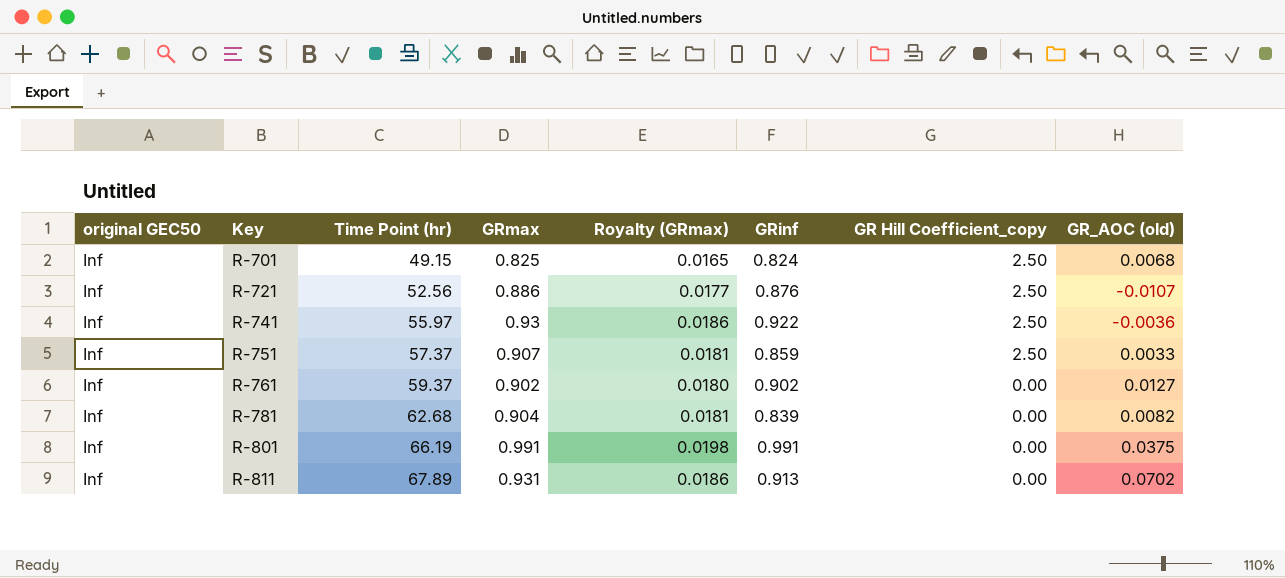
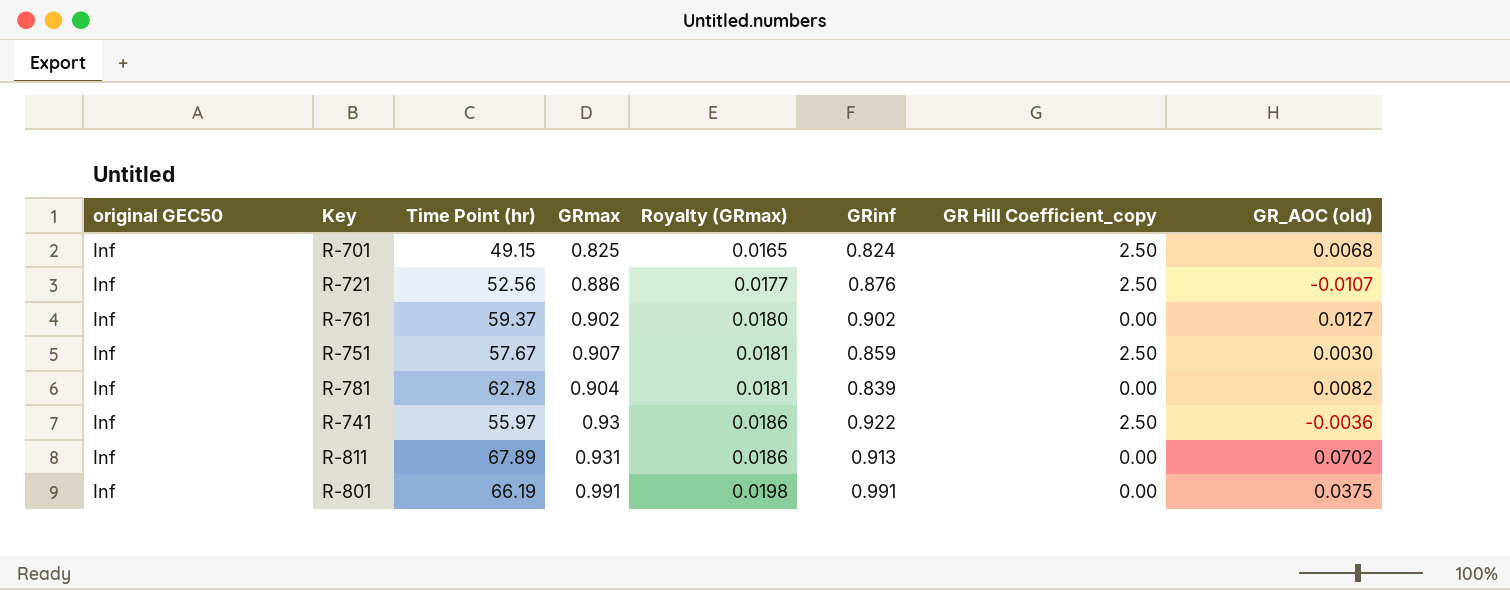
row order: Key ascending -> Royalty (GRmax) ascending
R-751 | Time Point (hr): 57.37 -> 57.67
R-751 | GR_AOC (old): 0.0033 -> 0.0030
R-781 | Time Point (hr): 62.68 -> 62.78

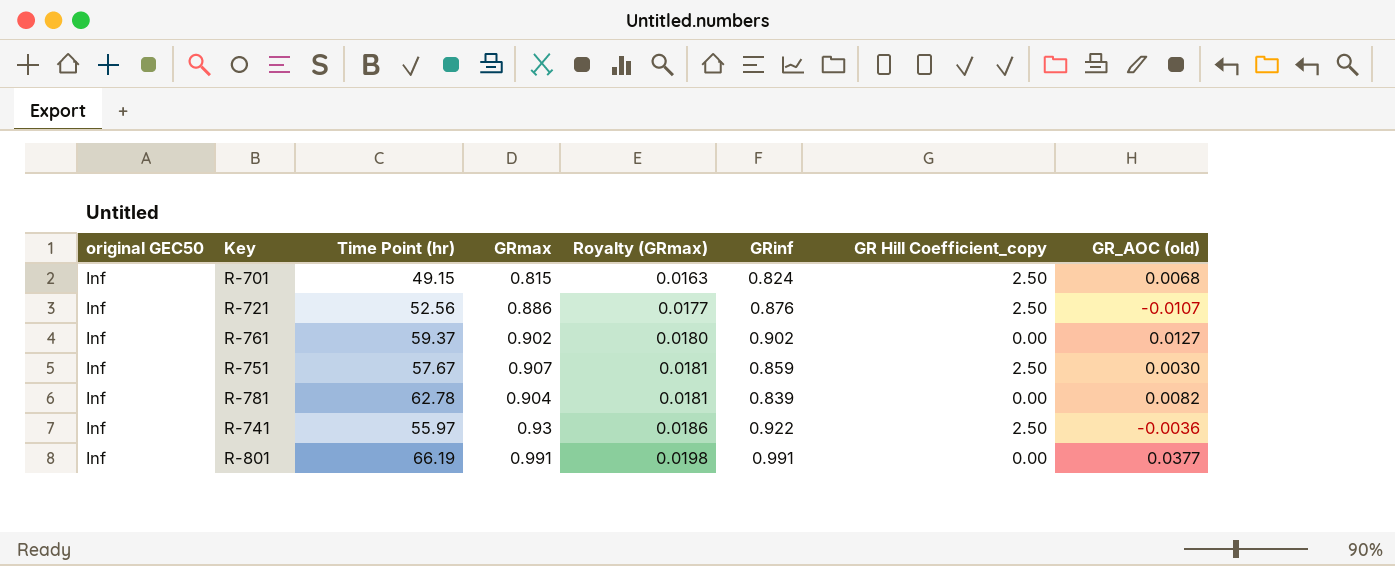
row R-811: Inf | 67.89 | 0.931 | 0.0186 | 0.913 | 0.00 | 0.0702 -> none
R-701 | GRmax: 0.825 -> 0.815
R-701 | Royalty (GRmax): 0.0165 -> 0.0163
R-801 | GR_AOC (old): 0.0375 -> 0.0377

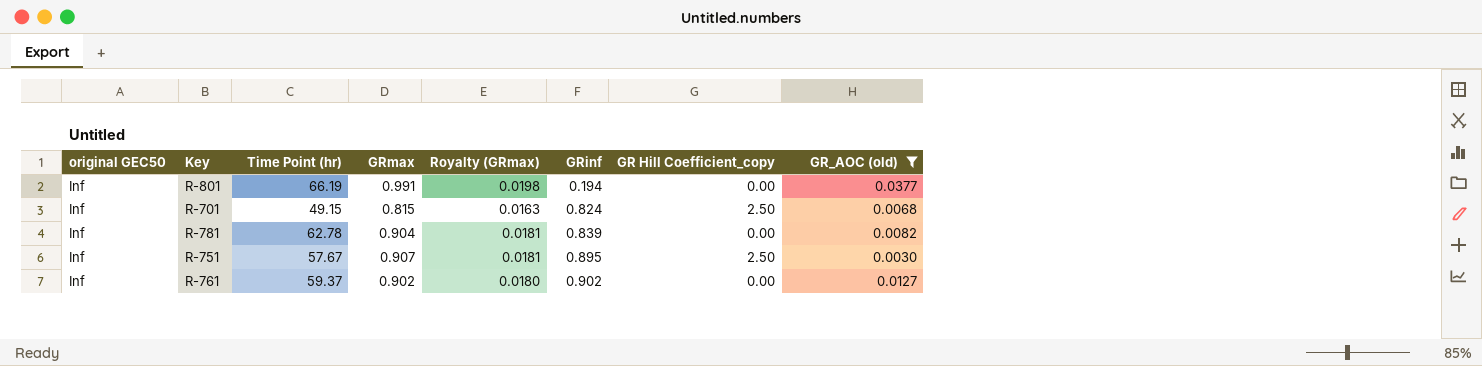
filter: none -> GR_AOC (old) >= 0.0030
row order: Royalty (GRmax) ascending -> GRinf ascending
R-801 | GRinf: 0.991 -> 0.194
R-751 | GRinf: 0.859 -> 0.895

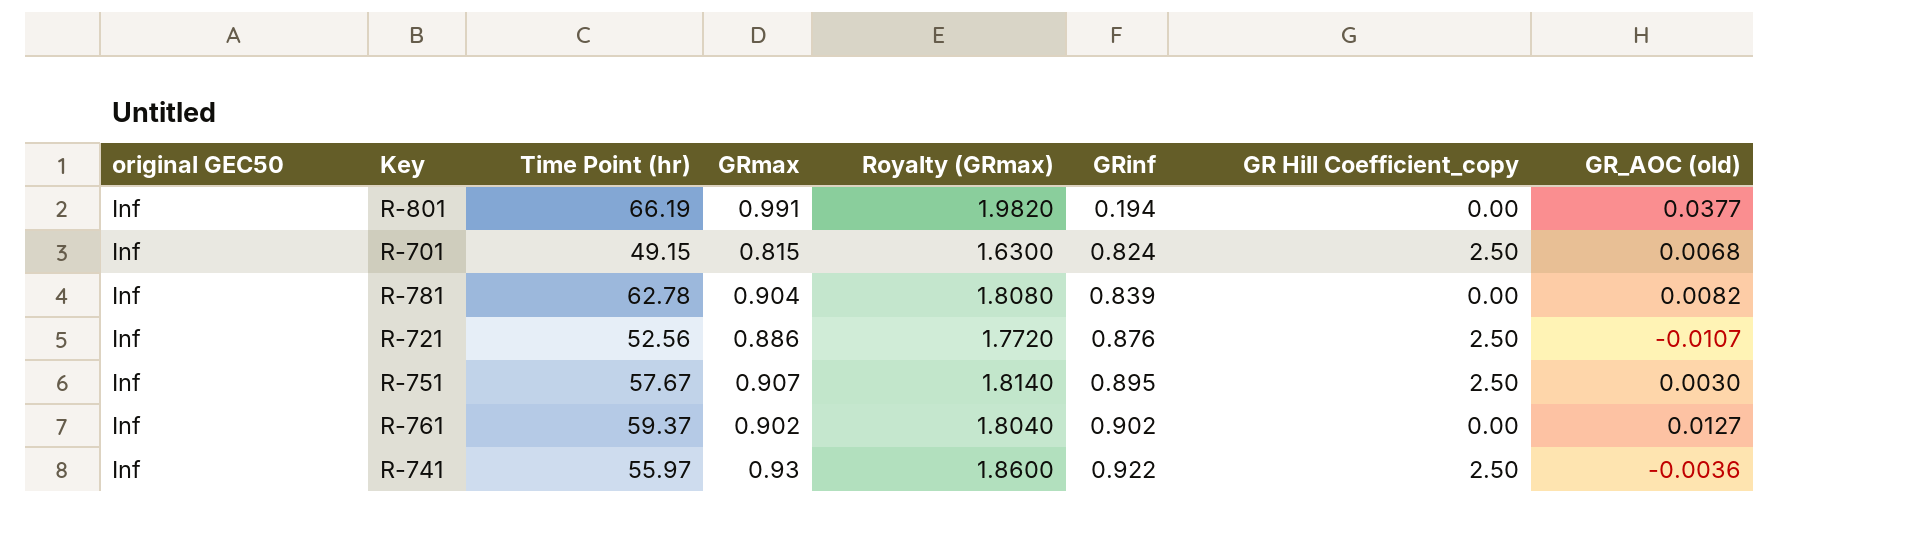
filter: GR_AOC (old) >= 0.0030 -> none
column Royalty (GRmax) | formula: [GRmax] * 0.02 -> [GRmax] * 2

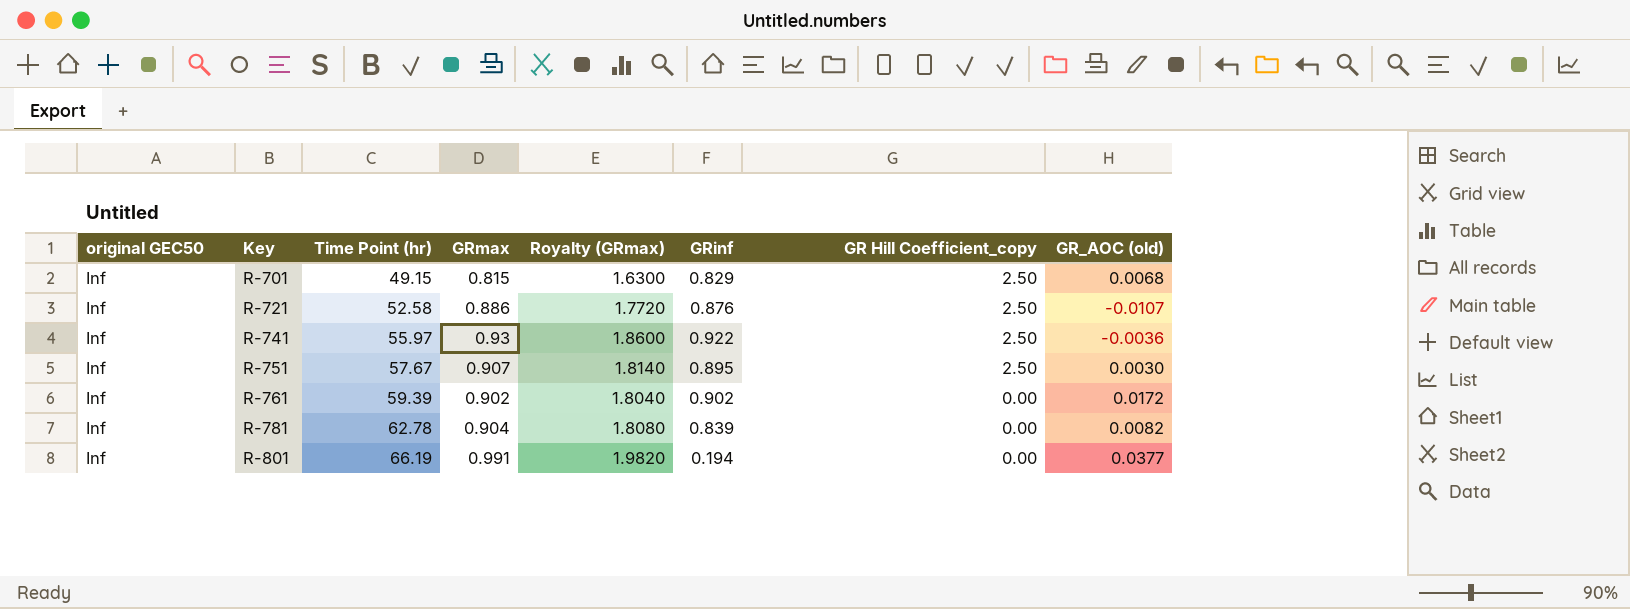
row order: GRinf ascending -> Key ascending
R-701 | GRinf: 0.824 -> 0.829
R-721 | Time Point (hr): 52.56 -> 52.58
R-761 | Time Point (hr): 59.37 -> 59.39
R-761 | GR_AOC (old): 0.0127 -> 0.0172

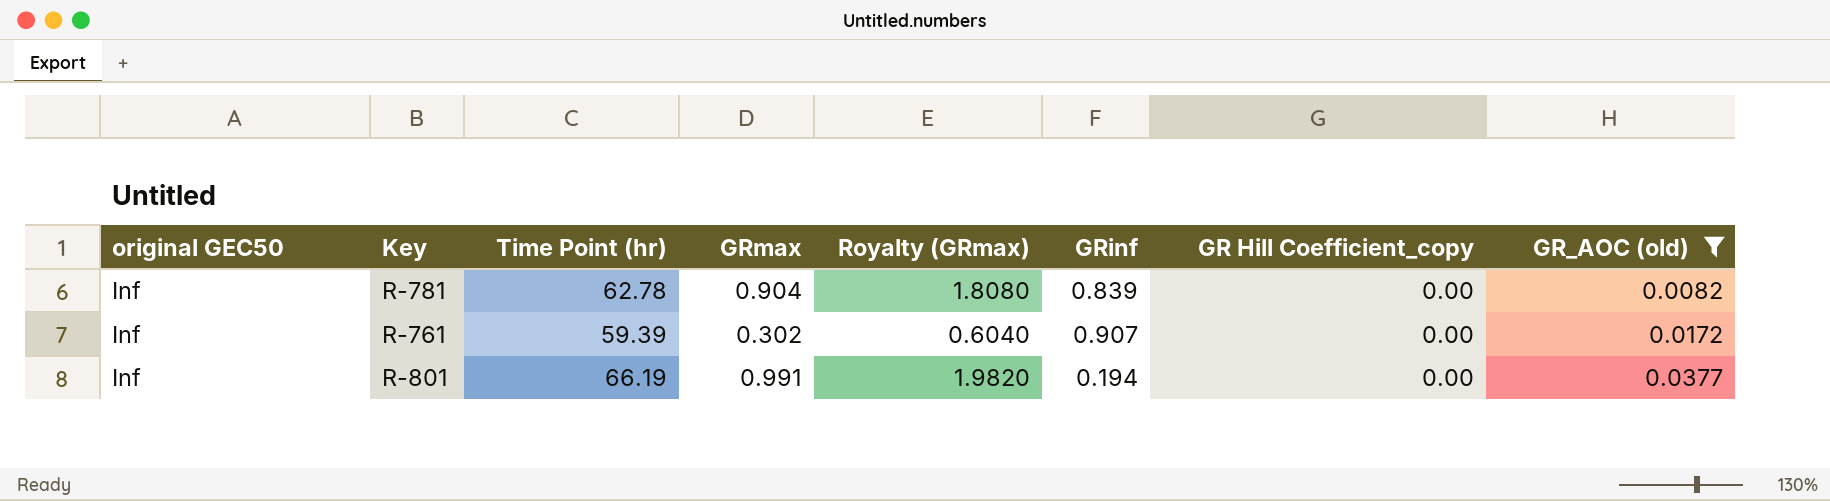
filter: none -> GR_AOC (old) >= 0.0082
row order: Key ascending -> GR_AOC (old) ascending
R-761 | GRmax: 0.902 -> 0.302
R-761 | Royalty (GRmax): 1.8040 -> 0.6040
R-761 | GRinf: 0.902 -> 0.907

